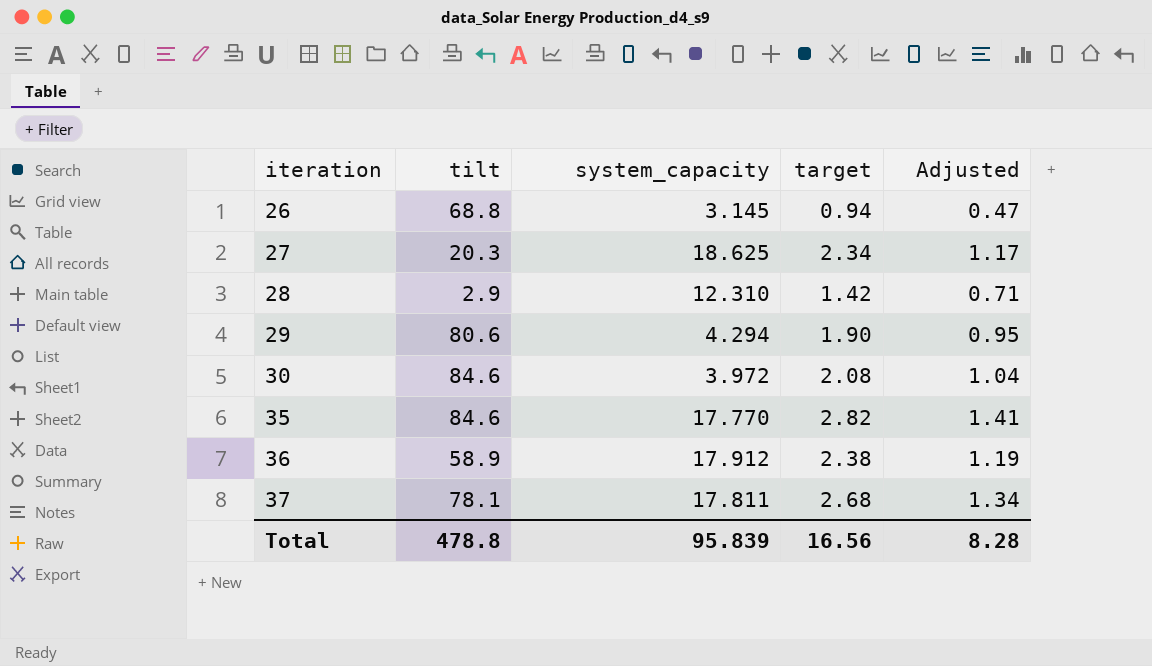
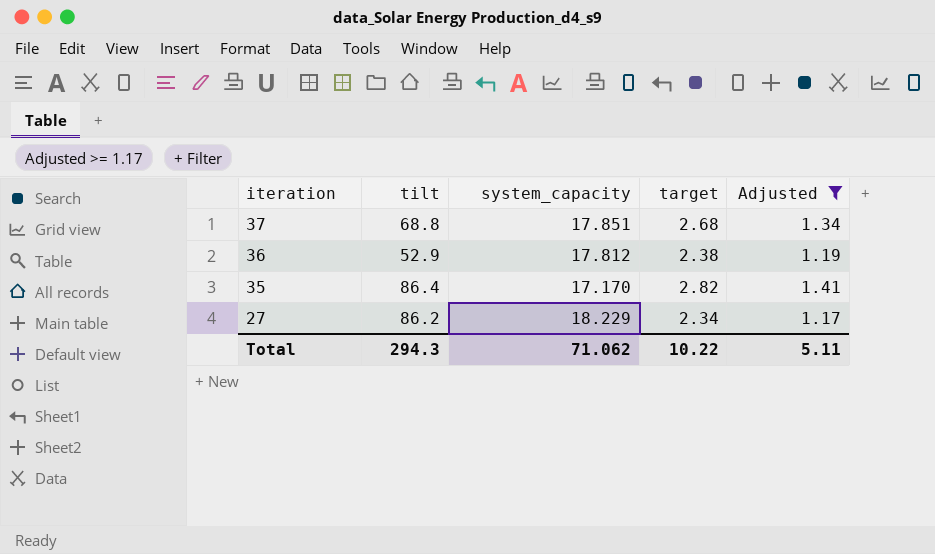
filter: none -> Adjusted >= 1.17
row order: iteration ascending -> iteration descending
37 | tilt: 78.1 -> 68.8
37 | system_capacity: 17.811 -> 17.851
36 | tilt: 58.9 -> 52.9
36 | system_capacity: 17.912 -> 17.812
35 | tilt: 84.6 -> 86.4
35 | system_capacity: 17.770 -> 17.170
27 | tilt: 20.3 -> 86.2
27 | system_capacity: 18.625 -> 18.229
Total | tilt: 478.8 -> 294.3
Total | system_capacity: 95.839 -> 71.062
Total | target: 16.56 -> 10.22
Total | Adjusted: 8.28 -> 5.11

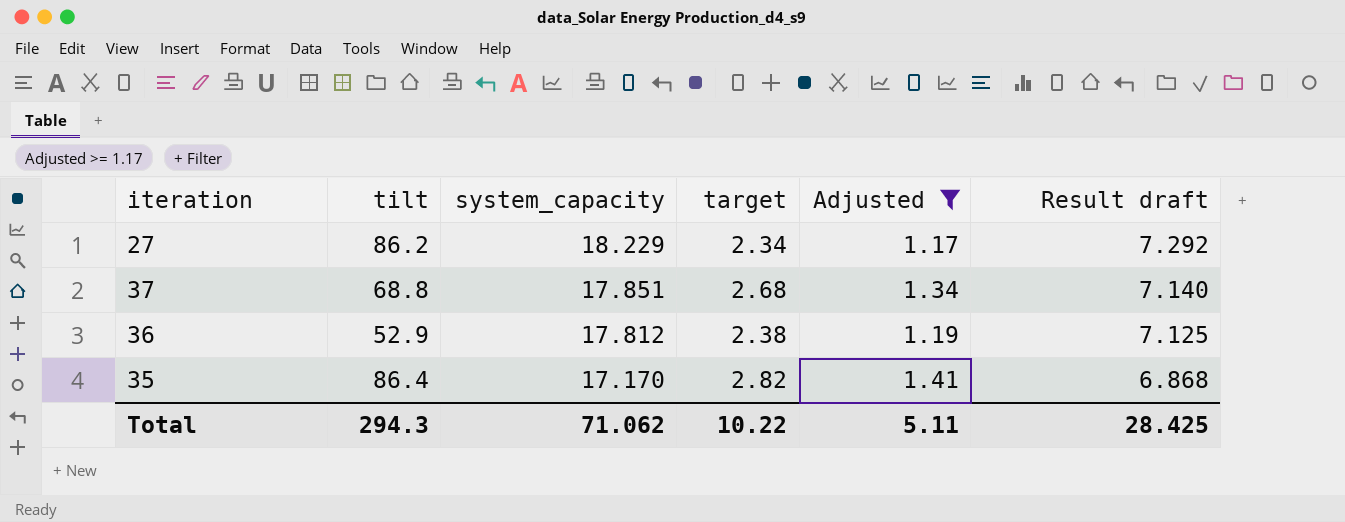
row order: iteration descending -> system_capacity descending
column Result draft | formula: none -> [system_capacity] * 0.4

